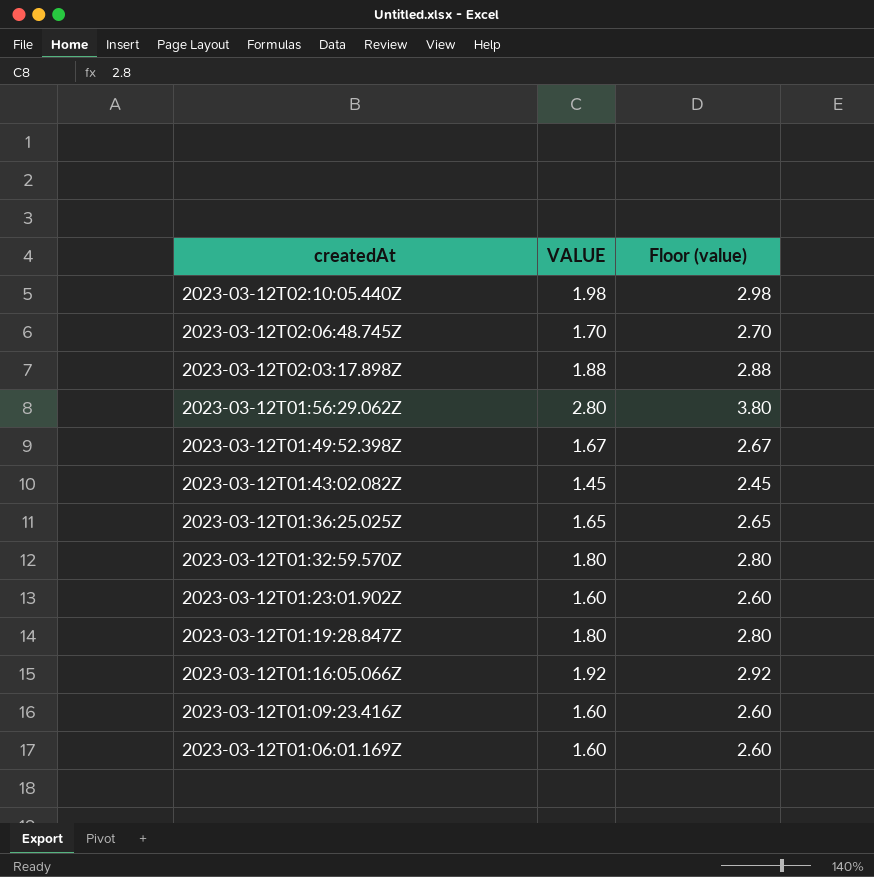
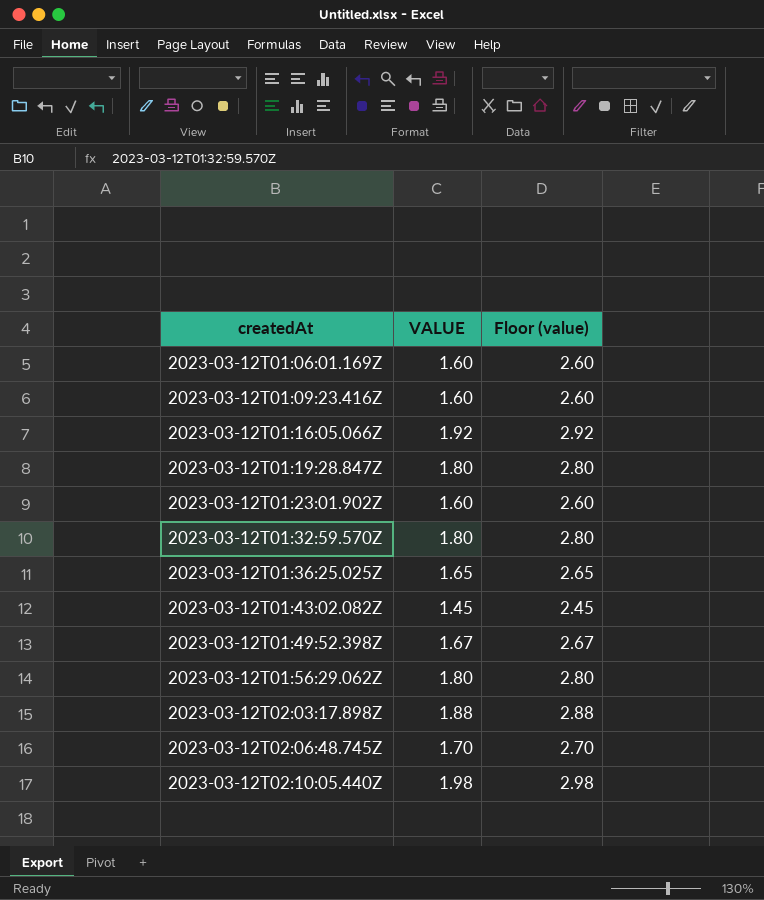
row order: createdAt descending -> createdAt ascending
2023-03-12T01:56:29.062Z | VALUE: 2.80 -> 1.80
2023-03-12T01:56:29.062Z | Floor (value): 3.80 -> 2.80

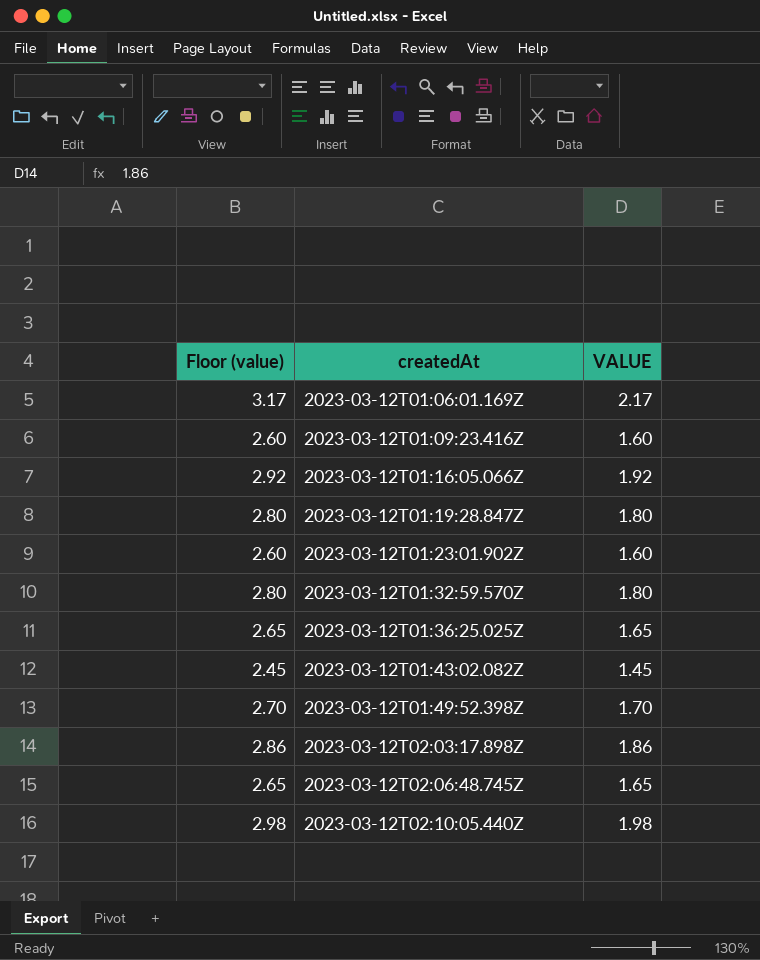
column Floor (value) | position: 3 -> 1
row 2023-03-12T01:56:29.062Z: 1.80 | 2.80 -> none
2023-03-12T01:06:01.169Z | Floor (value): 2.60 -> 3.17
2023-03-12T01:06:01.169Z | VALUE: 1.60 -> 2.17
2023-03-12T01:49:52.398Z | Floor (value): 2.67 -> 2.70
2023-03-12T01:49:52.398Z | VALUE: 1.67 -> 1.70
2023-03-12T02:03:17.898Z | Floor (value): 2.88 -> 2.86
2023-03-12T02:03:17.898Z | VALUE: 1.88 -> 1.86
2023-03-12T02:06:48.745Z | Floor (value): 2.70 -> 2.65
2023-03-12T02:06:48.745Z | VALUE: 1.70 -> 1.65

